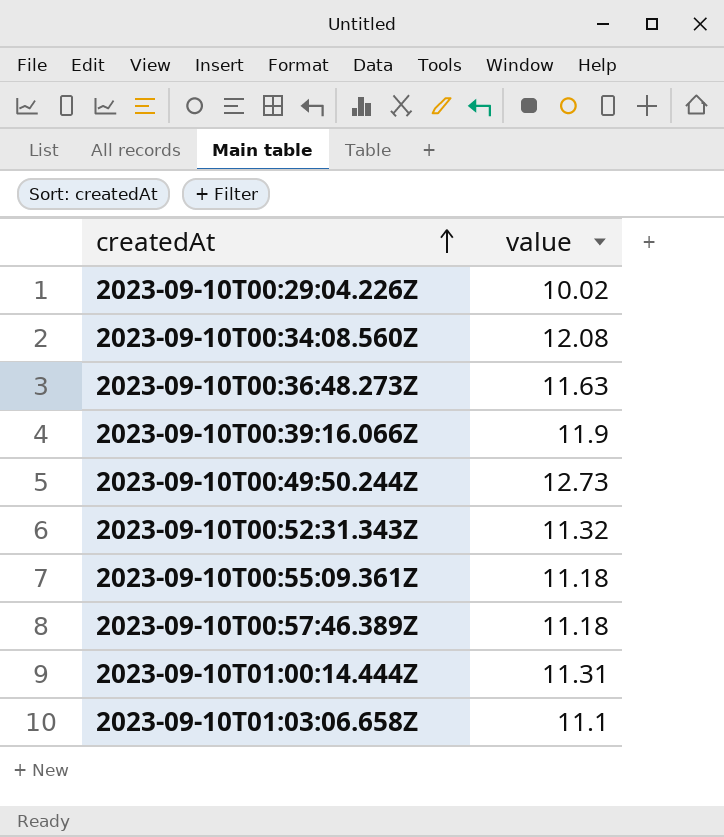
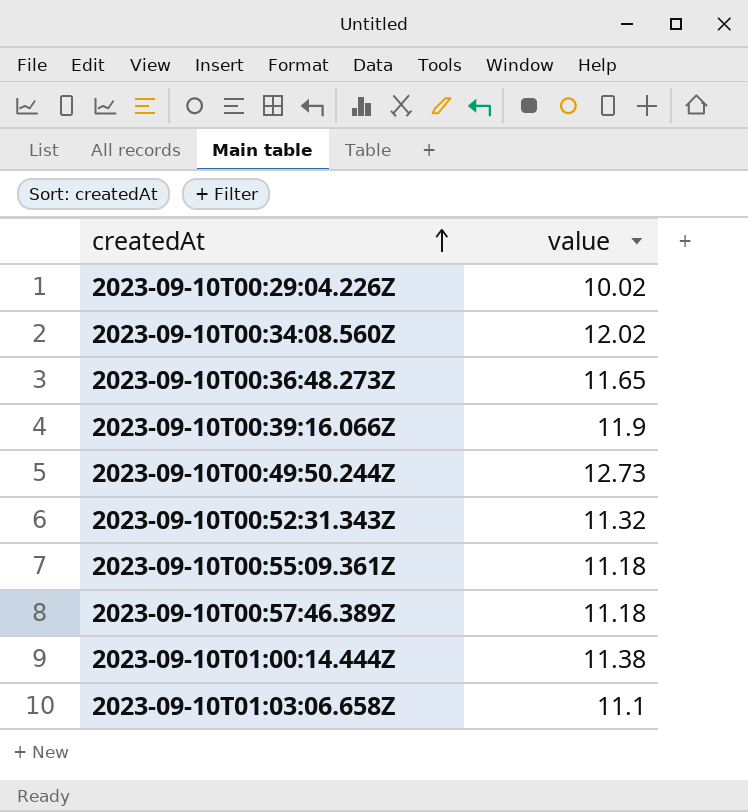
2023-09-10T00:34:08.560Z | value: 12.08 -> 12.02
2023-09-10T00:36:48.273Z | value: 11.63 -> 11.65
2023-09-10T01:00:14.444Z | value: 11.31 -> 11.38

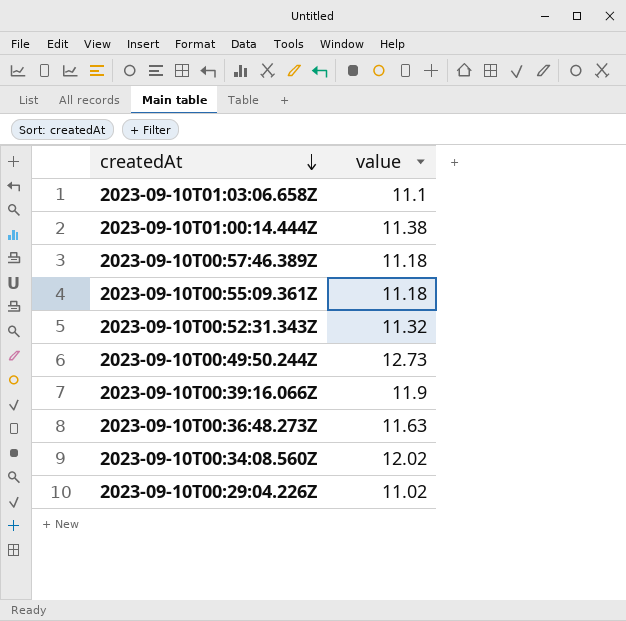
row order: createdAt ascending -> createdAt descending
2023-09-10T00:36:48.273Z | value: 11.65 -> 11.63
2023-09-10T00:29:04.226Z | value: 10.02 -> 11.02

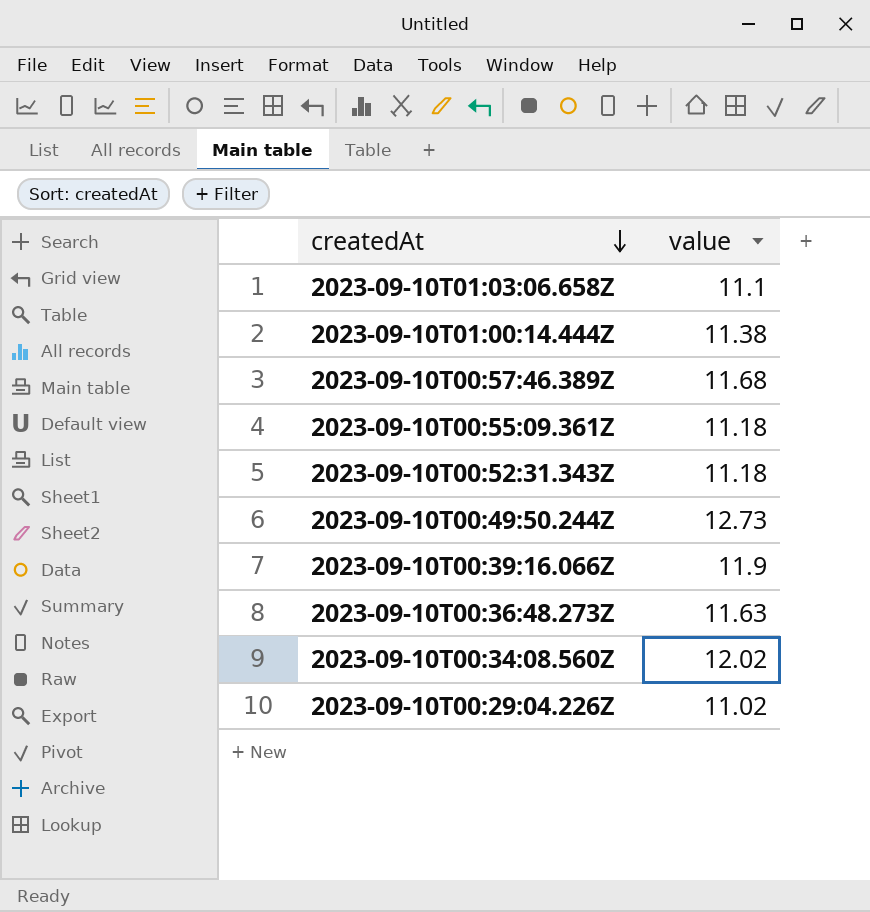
2023-09-10T00:57:46.389Z | value: 11.18 -> 11.68
2023-09-10T00:52:31.343Z | value: 11.32 -> 11.18

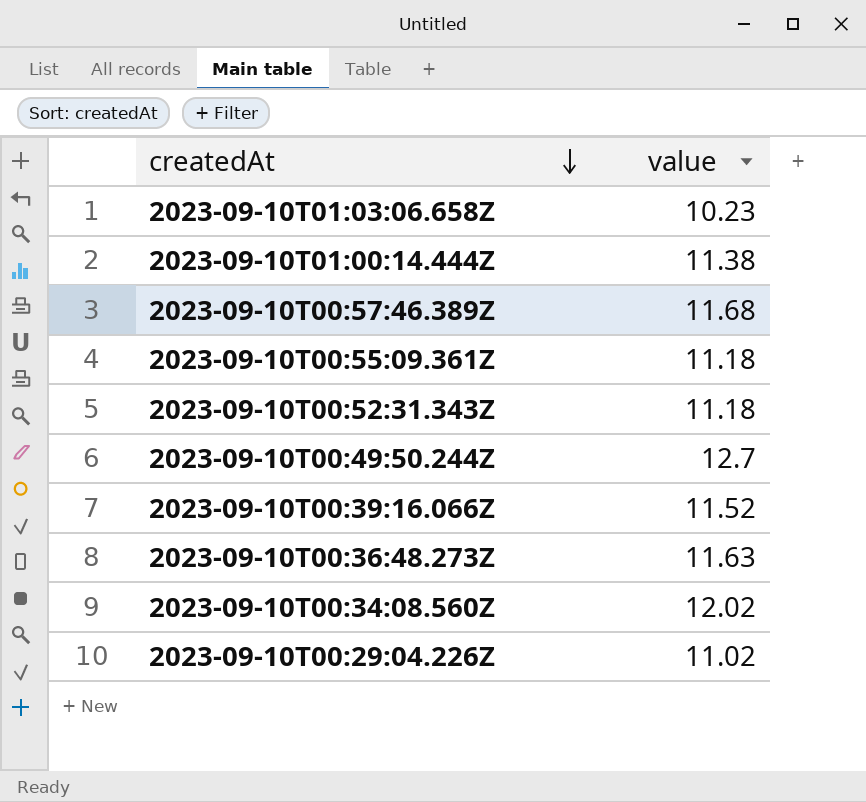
2023-09-10T01:03:06.658Z | value: 11.1 -> 10.23
2023-09-10T00:49:50.244Z | value: 12.73 -> 12.7
2023-09-10T00:39:16.066Z | value: 11.9 -> 11.52

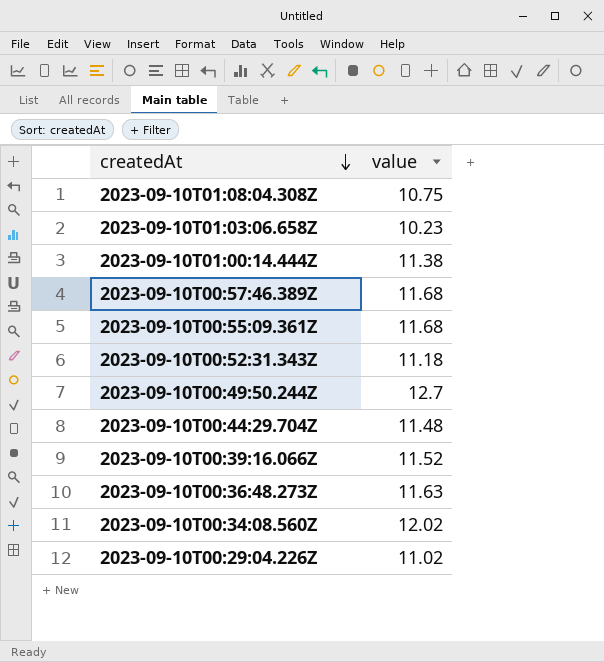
row 2023-09-10T01:08:04.308Z: none -> 10.75
2023-09-10T00:55:09.361Z | value: 11.18 -> 11.68
row 2023-09-10T00:44:29.704Z: none -> 11.48

